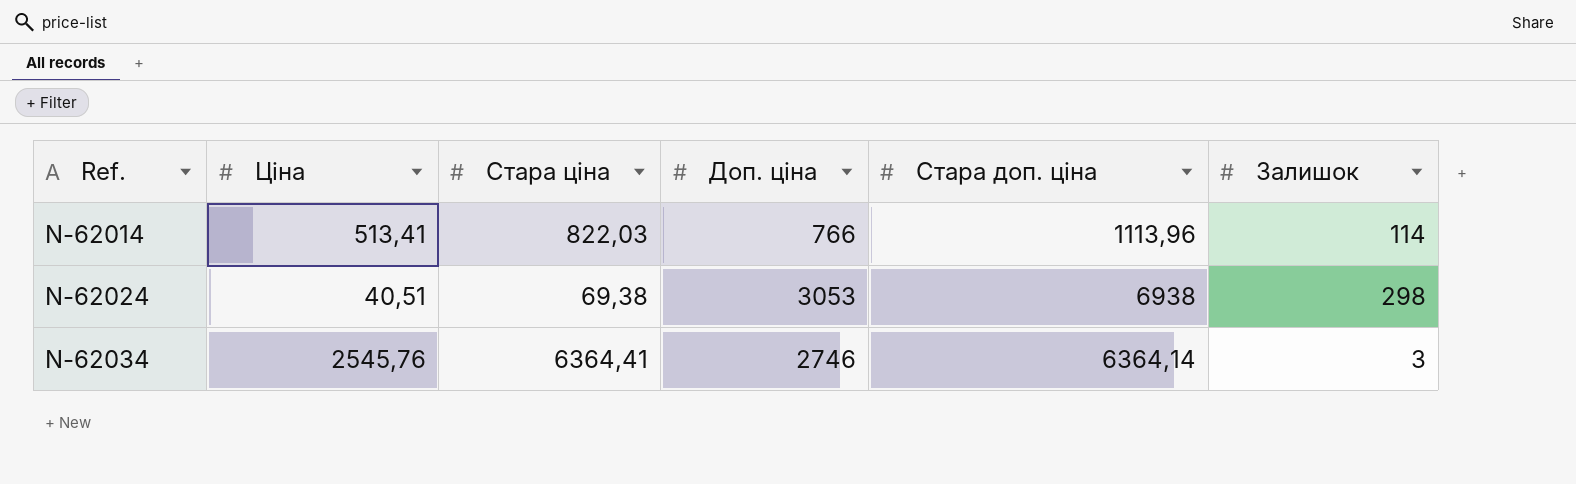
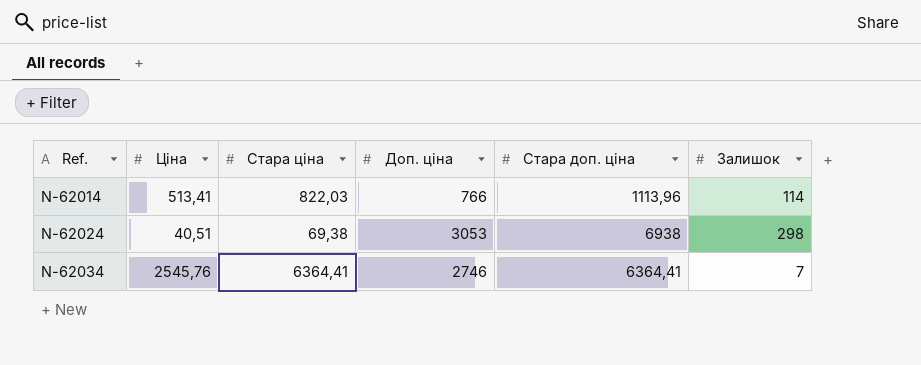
N-62034 | Стара доп. ціна: 6364,14 -> 6364,41
N-62034 | Залишок: 3 -> 7

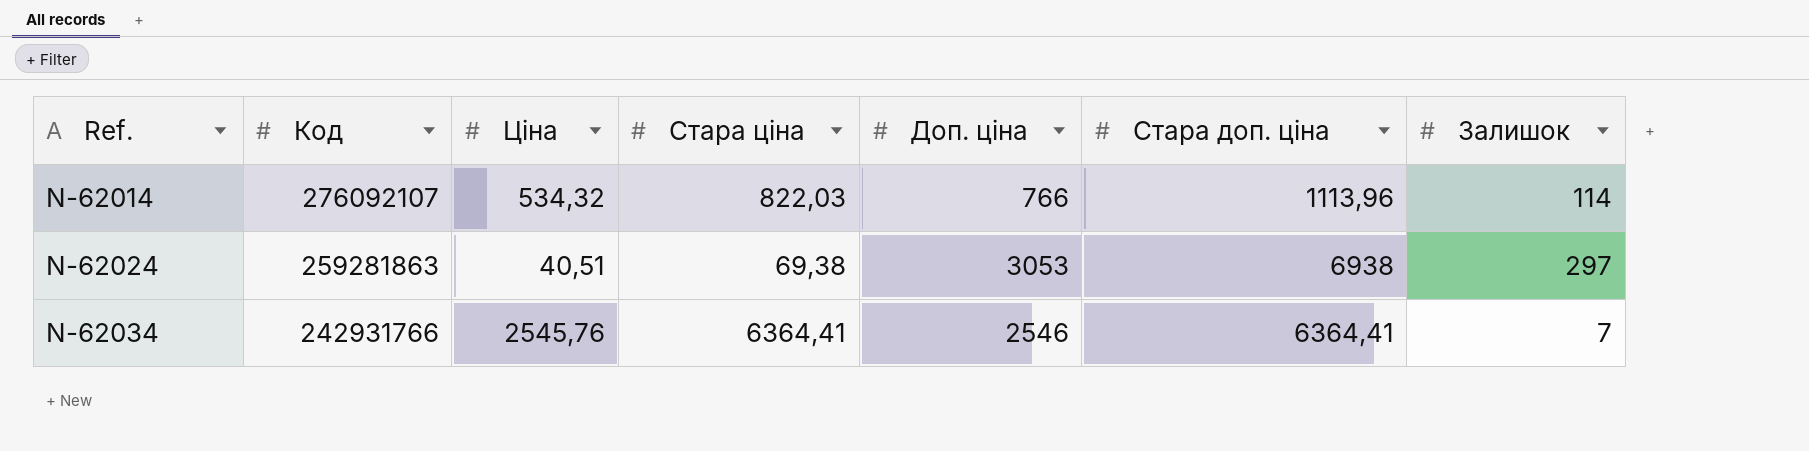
column Код | position: none -> 2
N-62014 | Ціна: 513,41 -> 534,32
N-62024 | Залишок: 298 -> 297
N-62034 | Доп. ціна: 2746 -> 2546

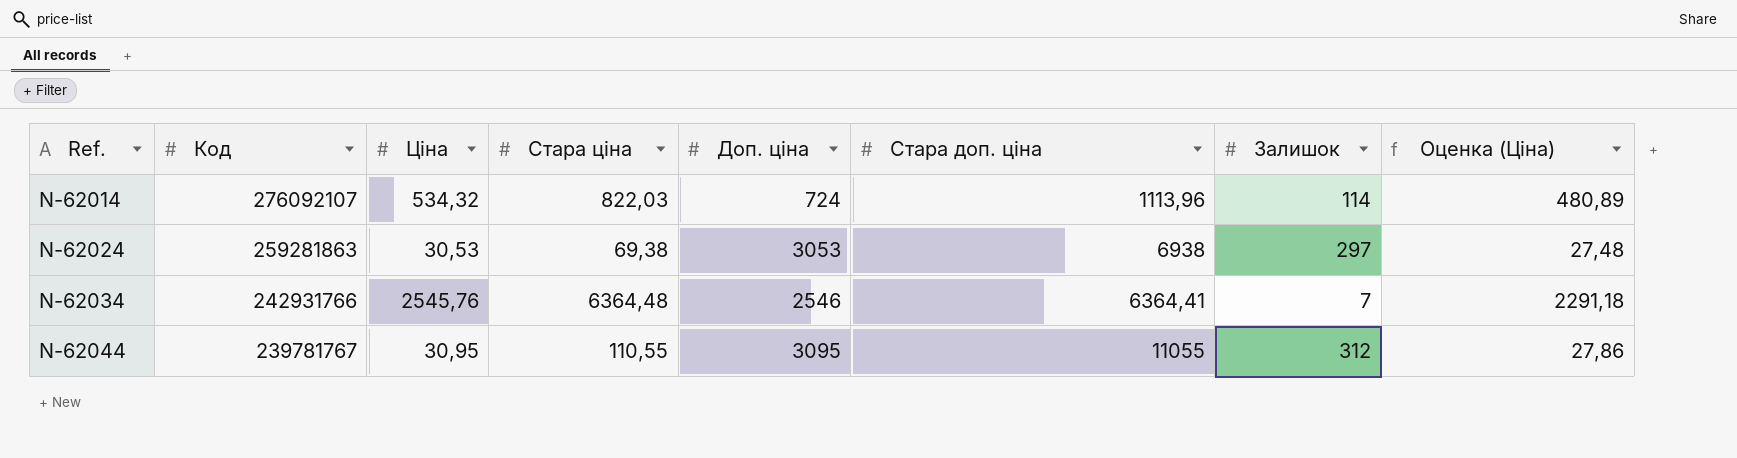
column Оценка (Ціна) | formula: none -> [Ціна] * 0,9
N-62014 | Доп. ціна: 766 -> 724
N-62024 | Ціна: 40,51 -> 30,53
N-62034 | Стара ціна: 6364,41 -> 6364,48
row N-62044: none -> 239781767 | 30,95 | 110,55 | 3095 | 11055 | 312 | 27,86

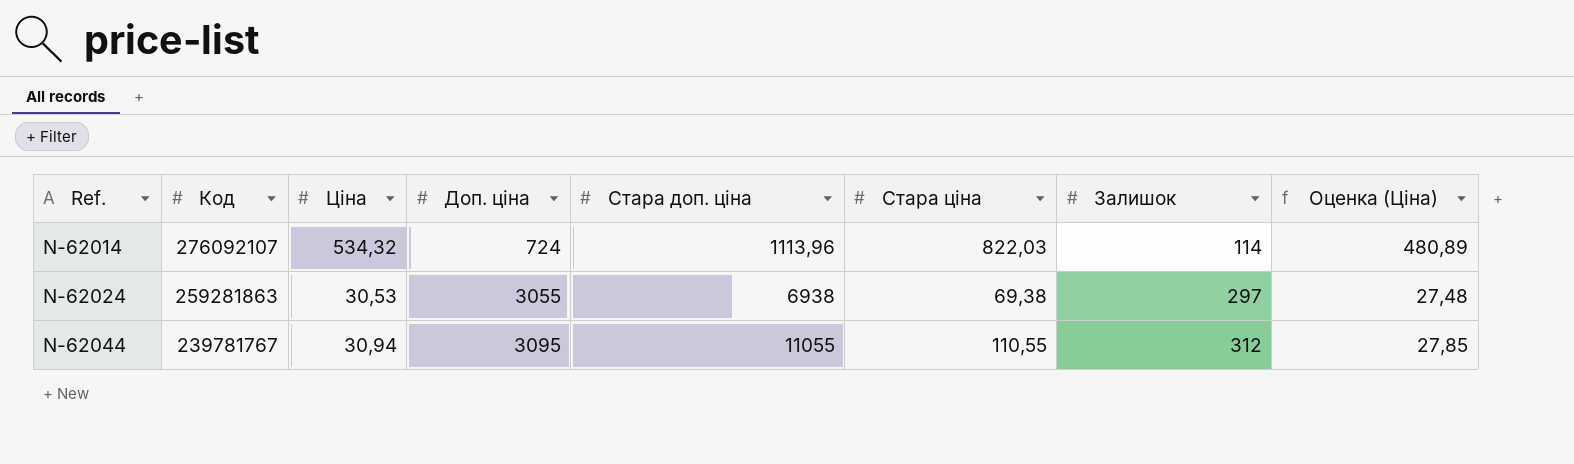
column Стара ціна | position: 4 -> 6
row N-62034: 242931766 | 2545,76 | 6364,48 | 2546 | 6364,41 | 7 | 2291,18 -> none
N-62024 | Доп. ціна: 3053 -> 3055
N-62044 | Ціна: 30,95 -> 30,94
N-62044 | Оценка (Ціна): 27,86 -> 27,85

